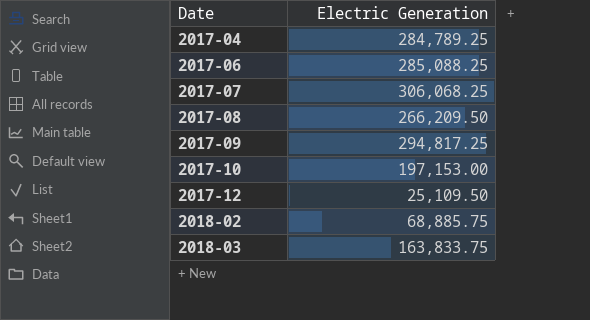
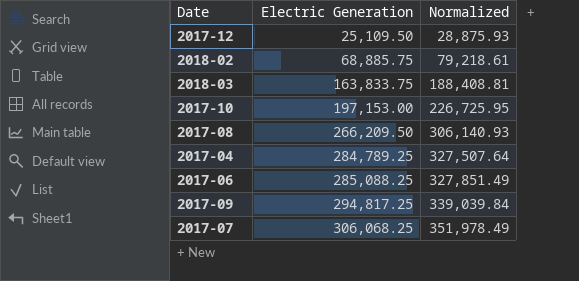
row order: Date ascending -> Electric Generation ascending
column Normalized | formula: none -> [Electric Generation] * 1.15

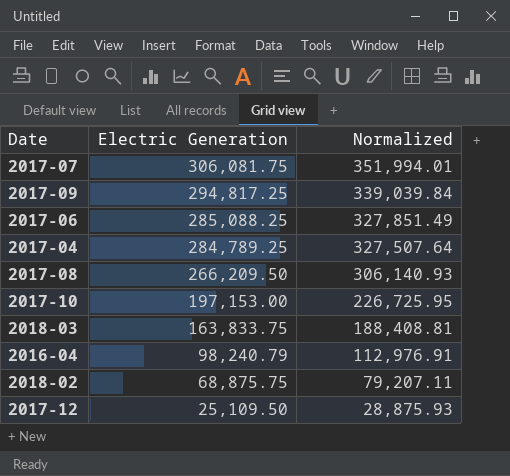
row order: Electric Generation ascending -> Electric Generation descending
2017-07 | Electric Generation: 306,068.25 -> 306,081.75
2017-07 | Normalized: 351,978.49 -> 351,994.01
row 2016-04: none -> 98,240.79 | 112,976.91
2018-02 | Electric Generation: 68,885.75 -> 68,875.75
2018-02 | Normalized: 79,218.61 -> 79,207.11

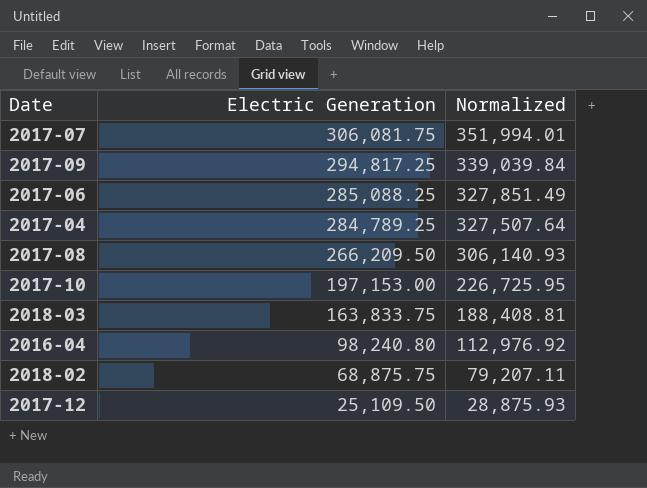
2016-04 | Electric Generation: 98,240.79 -> 98,240.80
2016-04 | Normalized: 112,976.91 -> 112,976.92

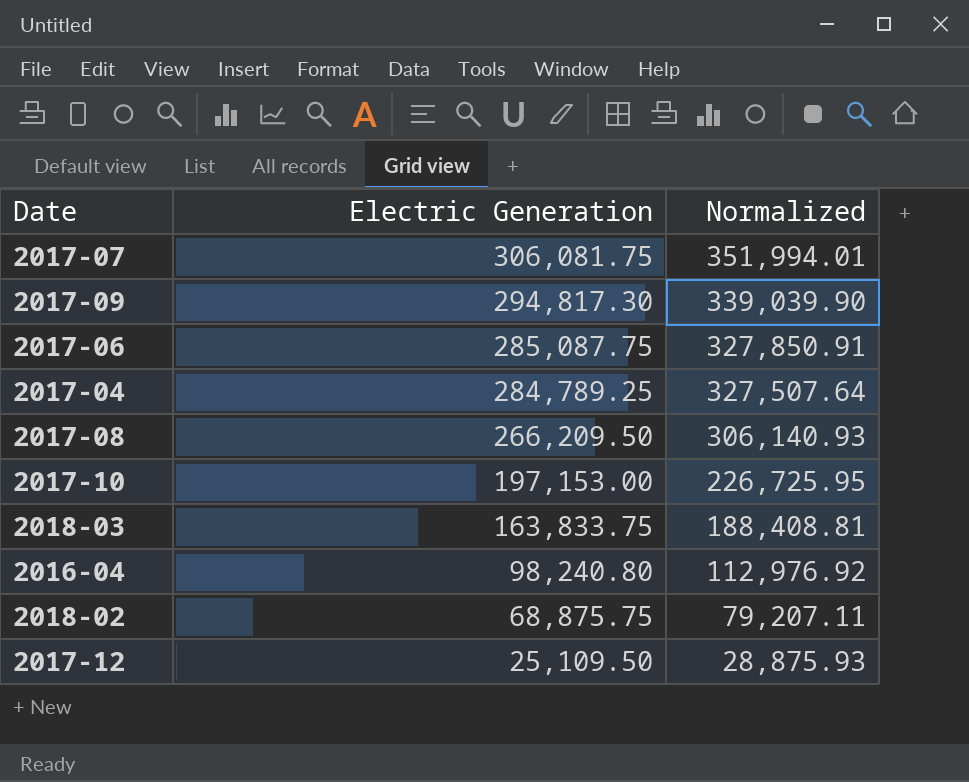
2017-09 | Electric Generation: 294,817.25 -> 294,817.30
2017-09 | Normalized: 339,039.84 -> 339,039.90
2017-06 | Electric Generation: 285,088.25 -> 285,087.75
2017-06 | Normalized: 327,851.49 -> 327,850.91

